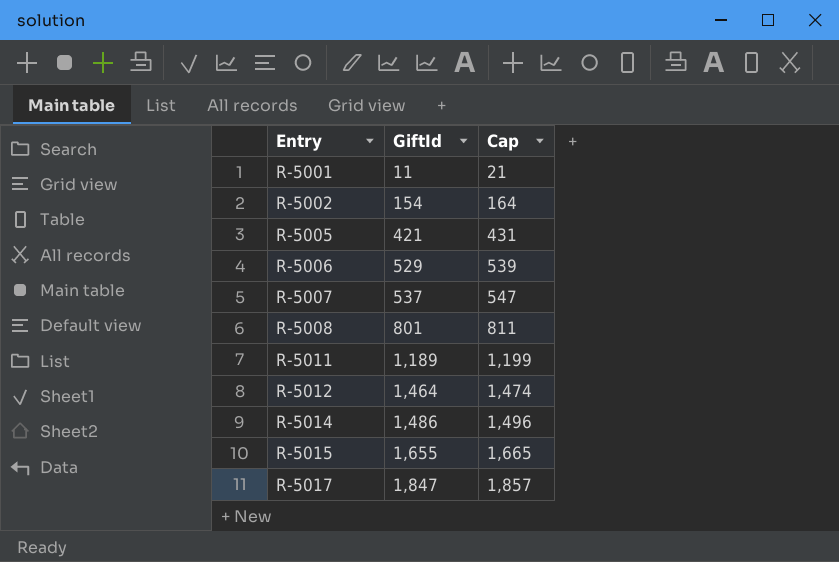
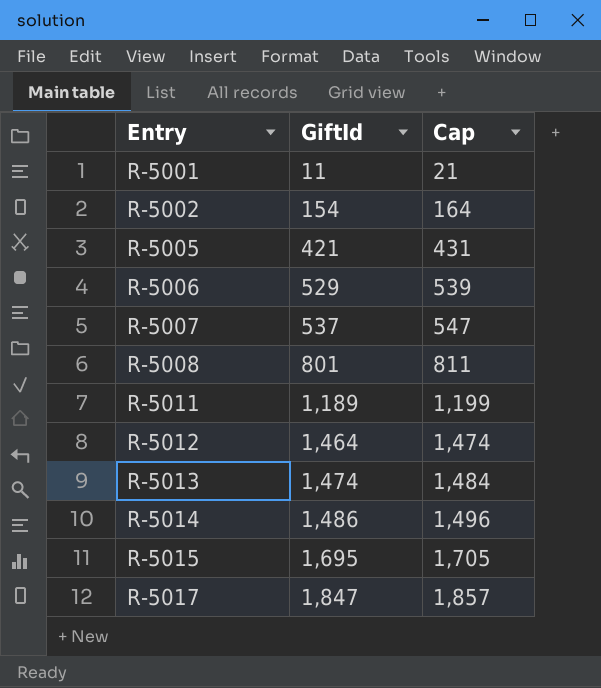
row R-5013: none -> 1,474 | 1,484
R-5015 | GiftId: 1,655 -> 1,695
R-5015 | Cap: 1,665 -> 1,705

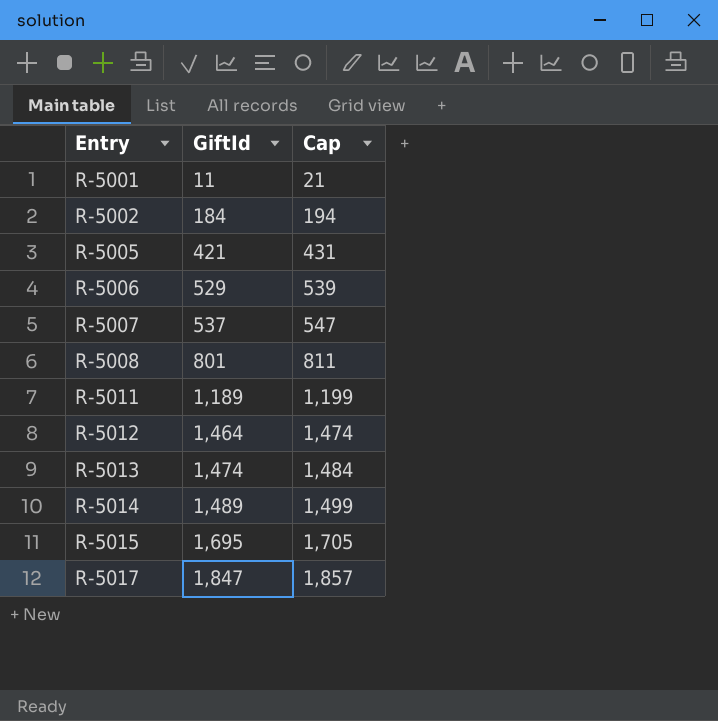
R-5002 | GiftId: 154 -> 184
R-5002 | Cap: 164 -> 194
R-5014 | GiftId: 1,486 -> 1,489
R-5014 | Cap: 1,496 -> 1,499

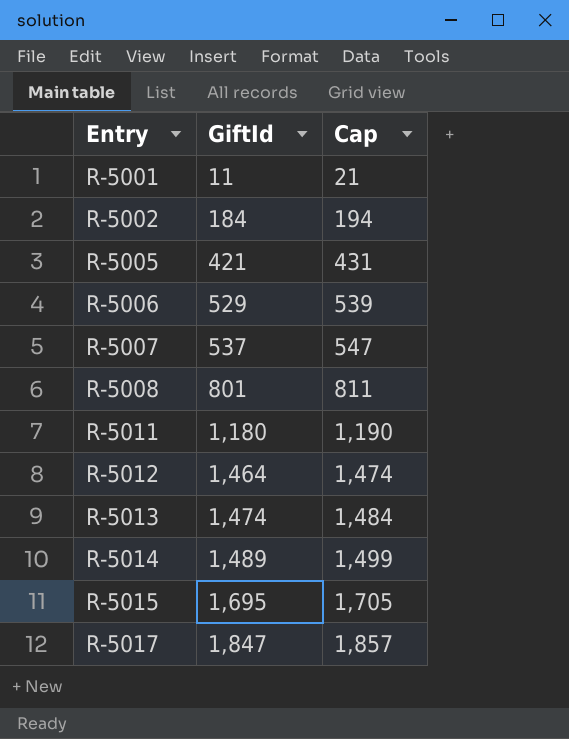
R-5011 | GiftId: 1,189 -> 1,180
R-5011 | Cap: 1,199 -> 1,190

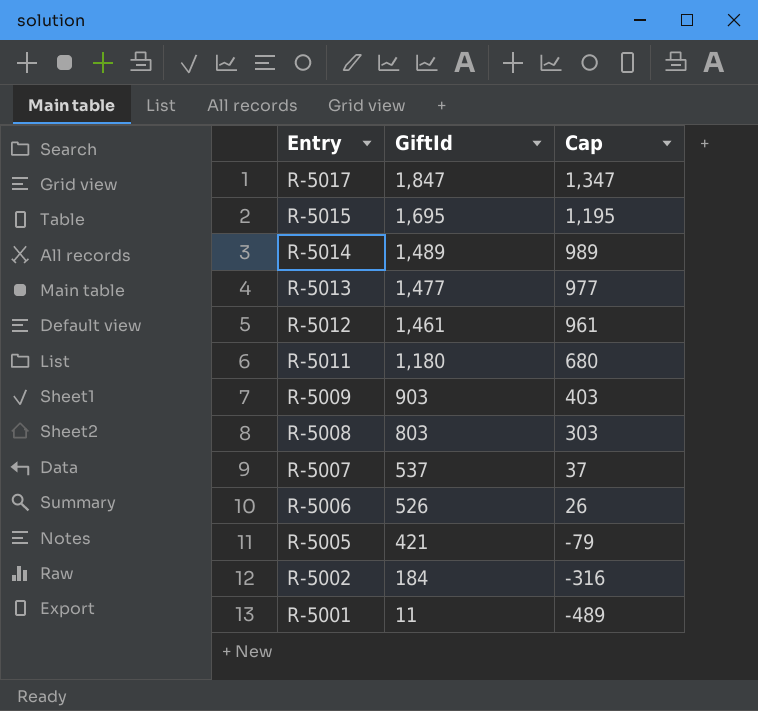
row order: Entry ascending -> Entry descending
column Cap | formula: [GiftId] + 10 -> [GiftId] - 500
R-5013 | GiftId: 1,474 -> 1,477
R-5012 | GiftId: 1,464 -> 1,461
row R-5009: none -> 903 | 403
R-5008 | GiftId: 801 -> 803
R-5006 | GiftId: 529 -> 526

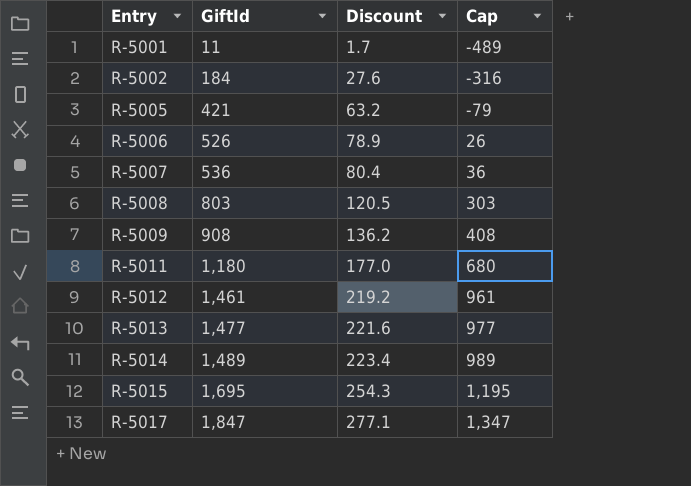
row order: Entry descending -> Entry ascending
column Discount | formula: none -> [GiftId] * 0.15
R-5007 | GiftId: 537 -> 536
R-5007 | Cap: 37 -> 36
R-5009 | GiftId: 903 -> 908
R-5009 | Cap: 403 -> 408

